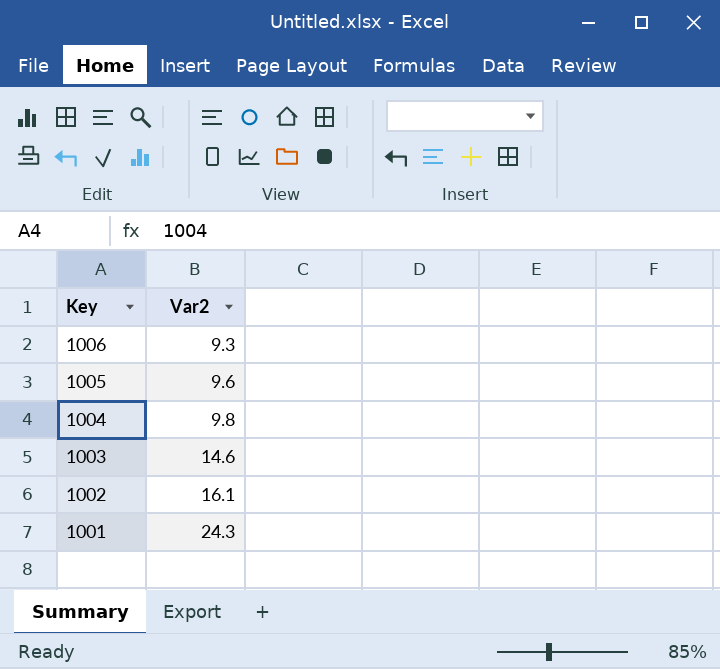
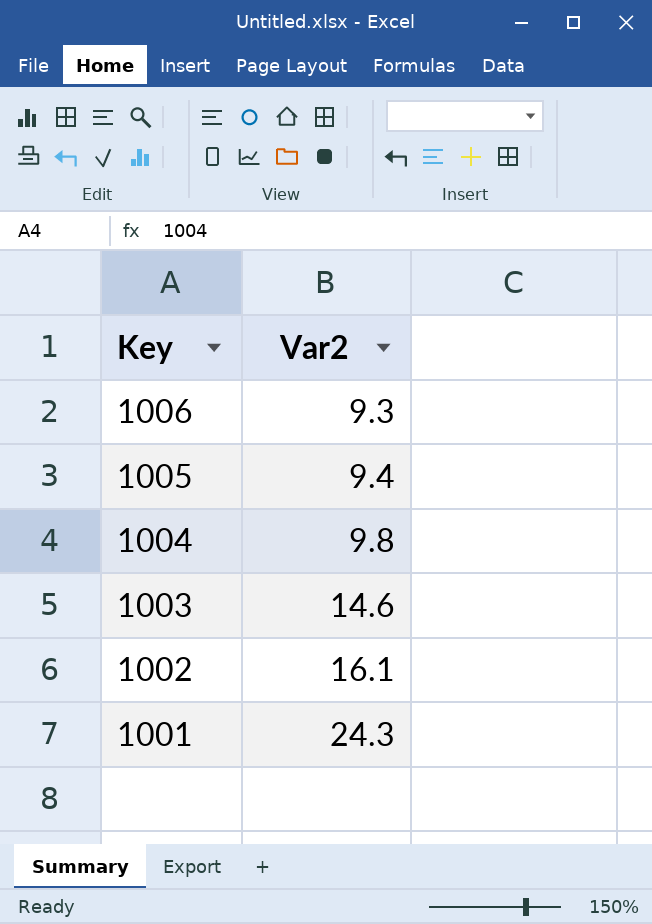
1005 | Var2: 9.6 -> 9.4

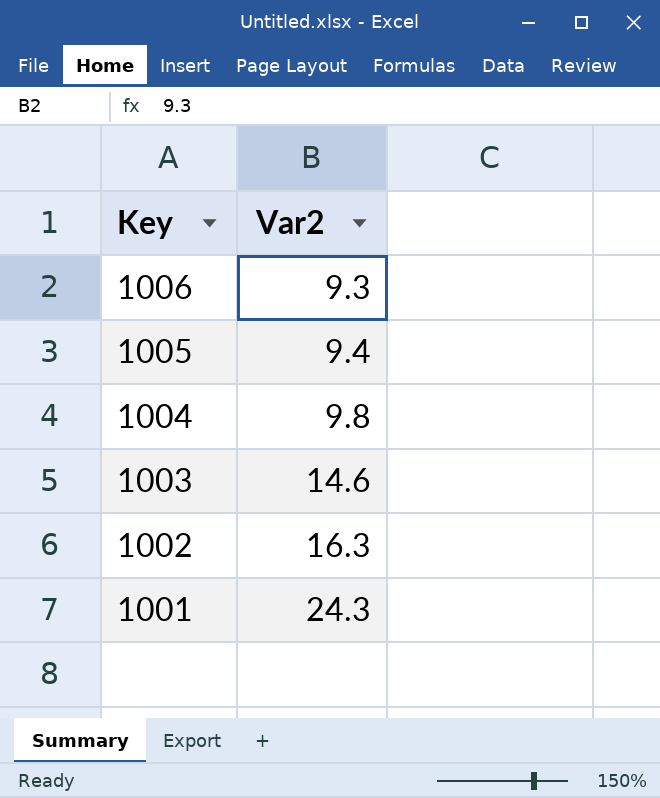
1002 | Var2: 16.1 -> 16.3

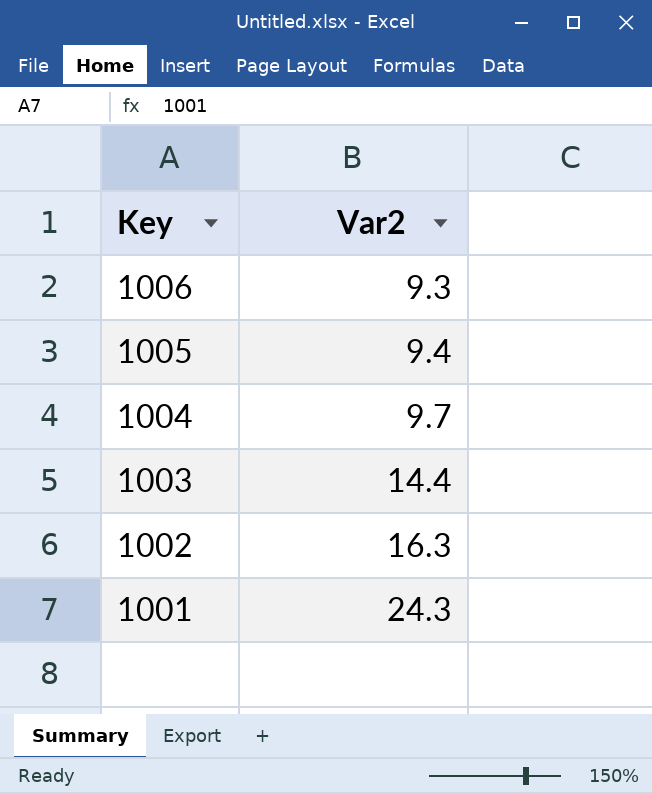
1004 | Var2: 9.8 -> 9.7
1003 | Var2: 14.6 -> 14.4

